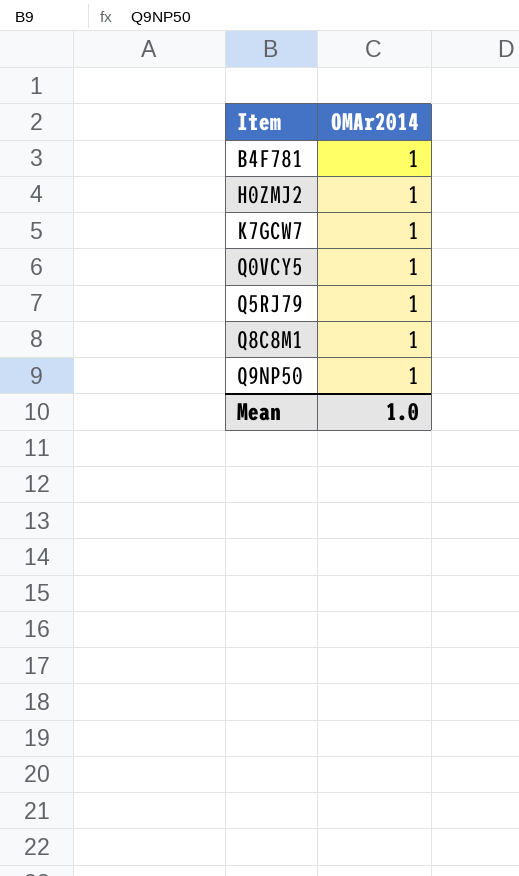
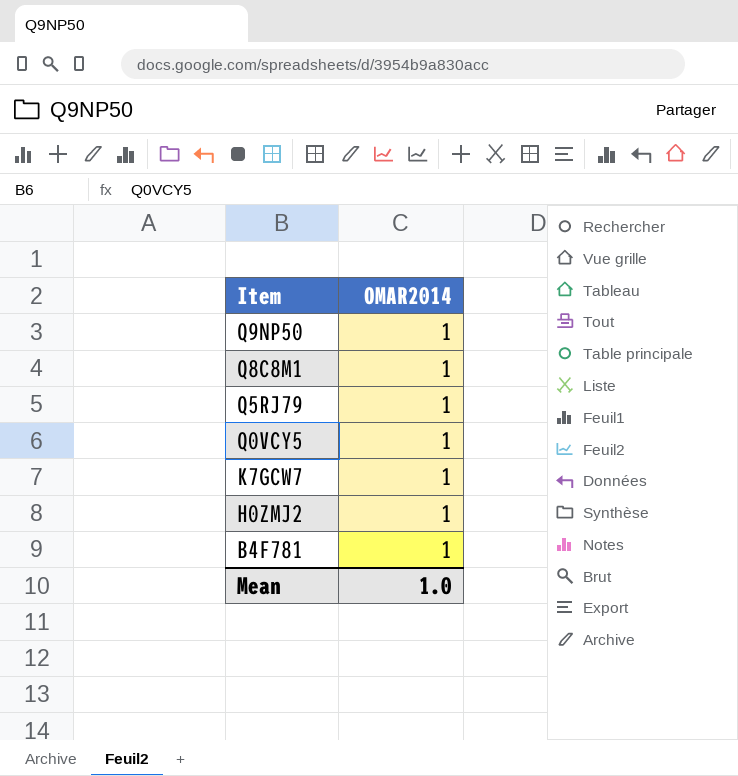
row order: Item ascending -> Item descending
column name: OMAr2014 -> OMAR2014

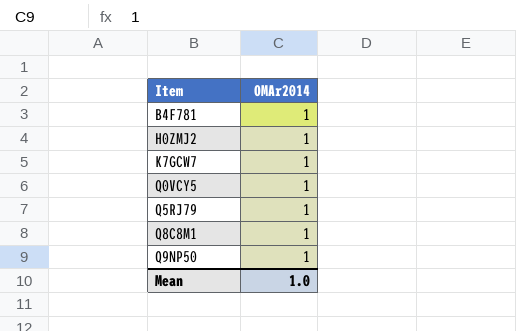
row order: Item descending -> Item ascending
column name: OMAR2014 -> OMAr2014

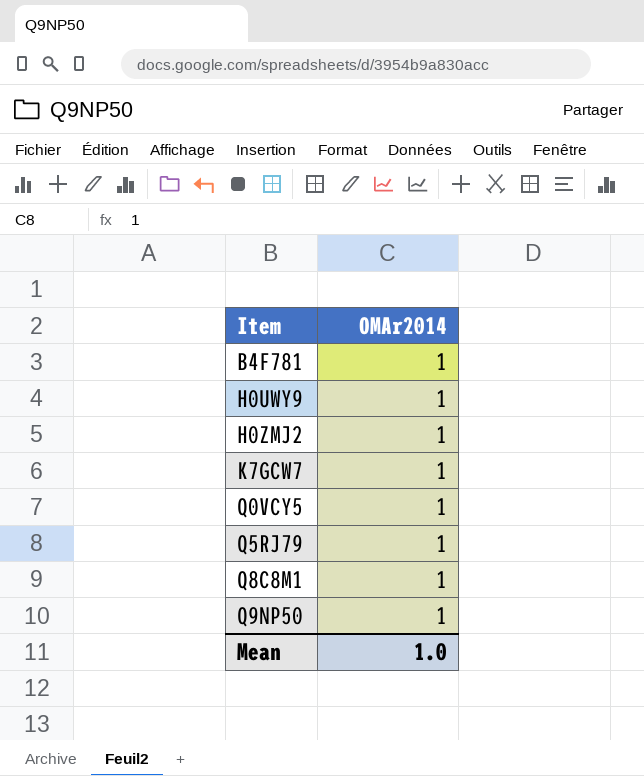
row H0UWY9: none -> 1

